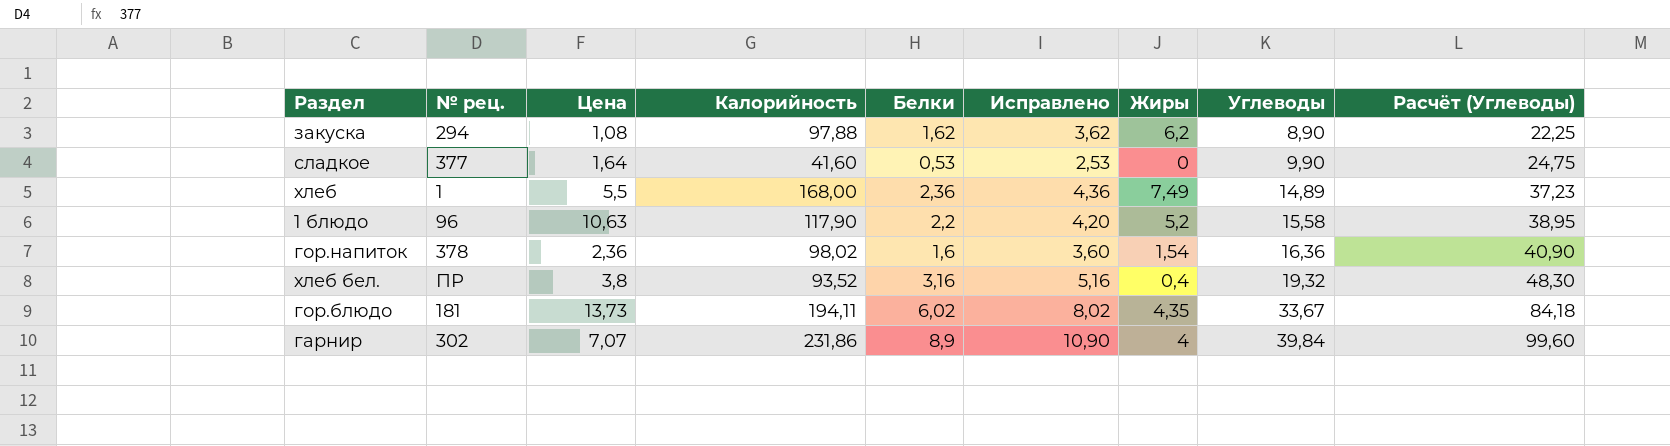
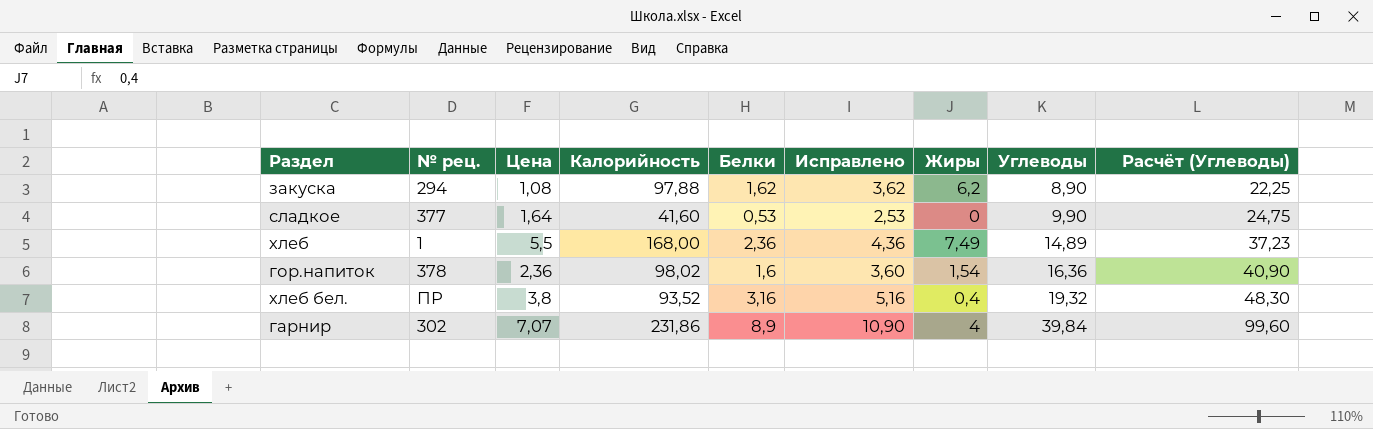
row 1 блюдо: 96 | 10,63 | 117,90 | 2,2 | 4,20 | 5,2 | 15,58 | 38,95 -> none
row гор.блюдо: 181 | 13,73 | 194,11 | 6,02 | 8,02 | 4,35 | 33,67 | 84,18 -> none

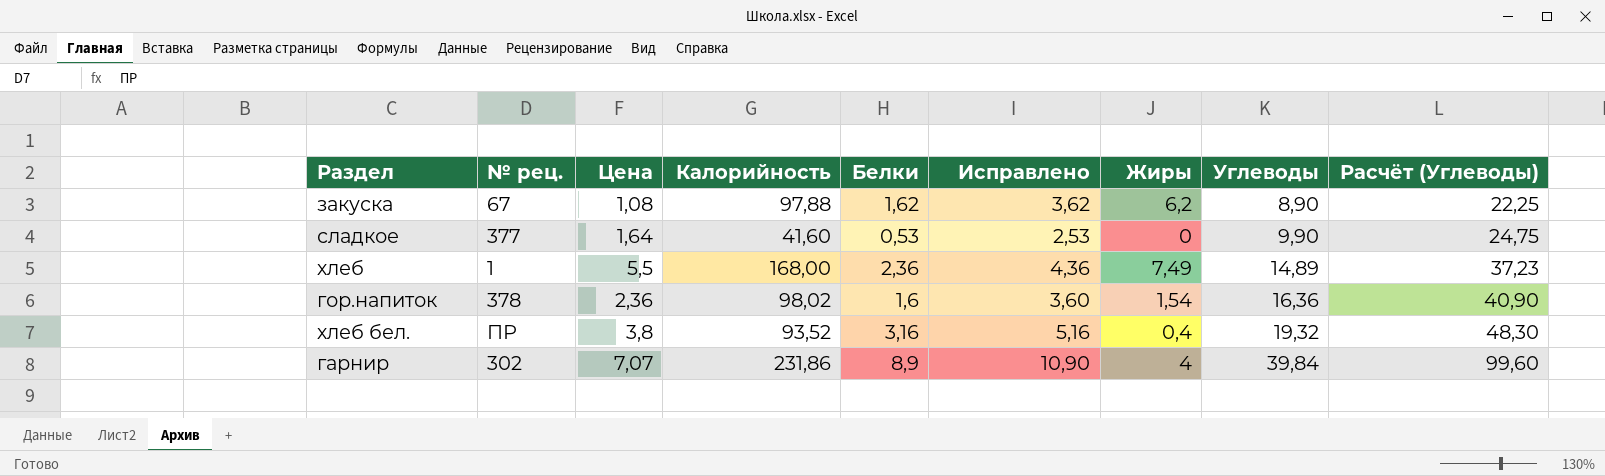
закуска | № рец.: 294 -> 67

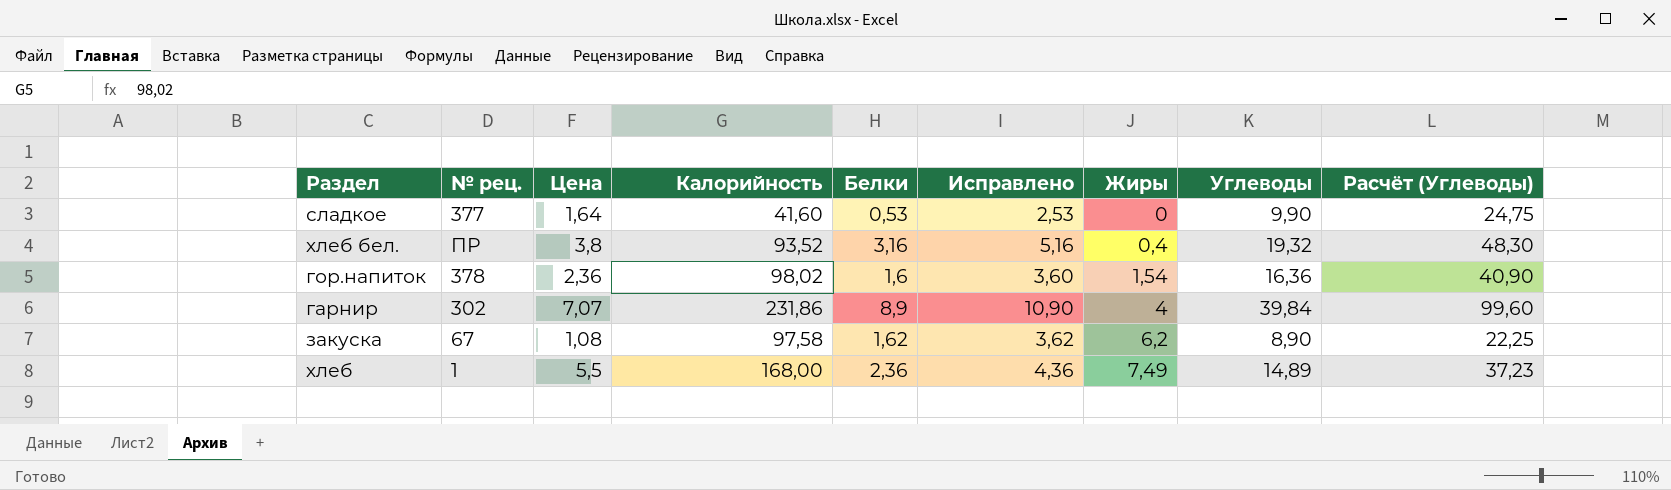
row order: Углеводы ascending -> Жиры ascending
закуска | Калорийность: 97,88 -> 97,58

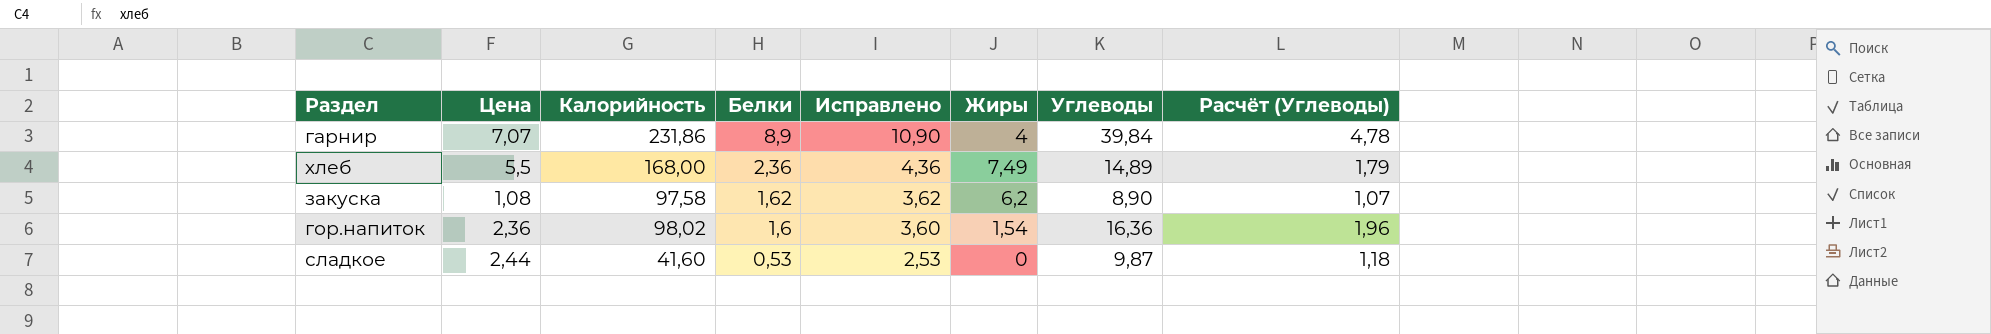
row order: Жиры ascending -> Белки descending
column № рец. | position: 2 -> none
column Расчёт (Углеводы) | formula: [Углеводы] * 2,5 -> [Углеводы] * 0,12
row хлеб бел.: ПР | 3,8 | 93,52 | 3,16 | 5,16 | 0,4 | 19,32 | 48,30 -> none
сладкое | Цена: 1,64 -> 2,44
сладкое | Углеводы: 9,90 -> 9,87

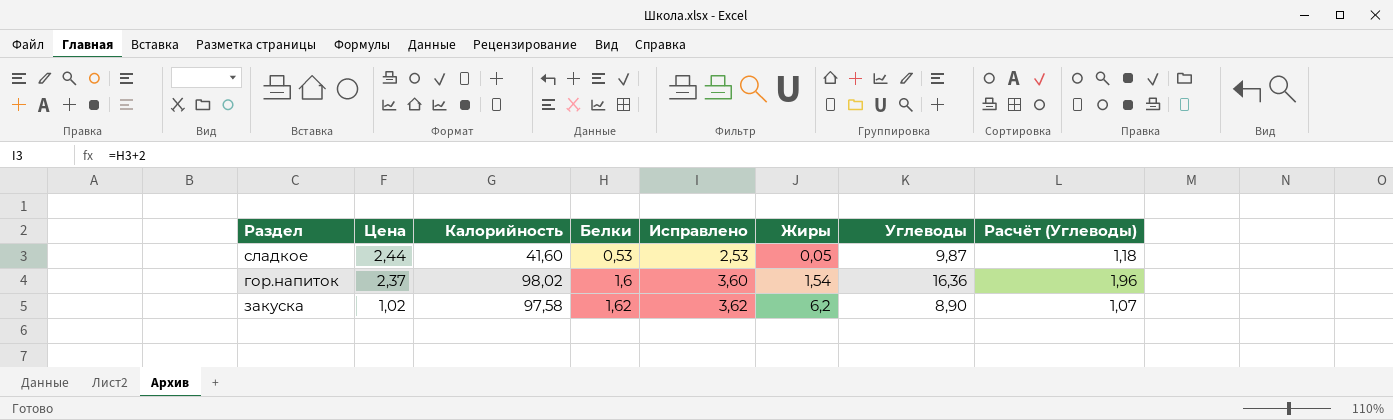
row order: Белки descending -> Цена descending
row гарнир: 7,07 | 231,86 | 8,9 | 10,90 | 4 | 39,84 | 4,78 -> none
row хлеб: 5,5 | 168,00 | 2,36 | 4,36 | 7,49 | 14,89 | 1,79 -> none
сладкое | Жиры: 0 -> 0,05
гор.напиток | Цена: 2,36 -> 2,37
закуска | Цена: 1,08 -> 1,02

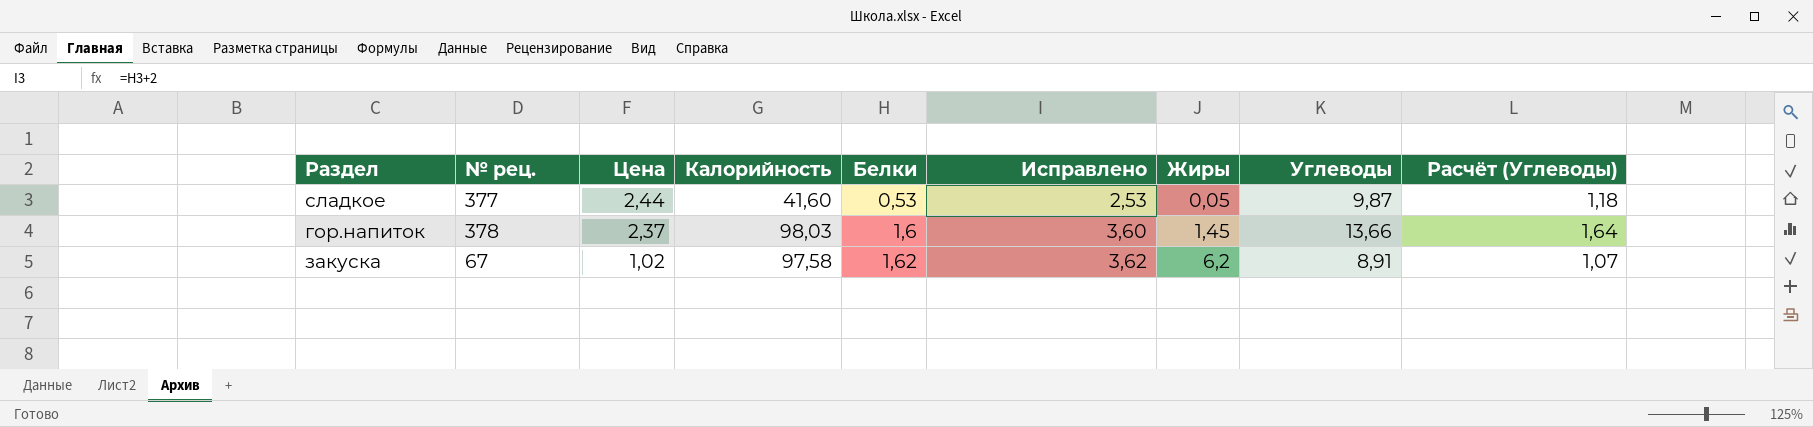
column № рец. | position: none -> 2
гор.напиток | Калорийность: 98,02 -> 98,03
гор.напиток | Жиры: 1,54 -> 1,45
гор.напиток | Углеводы: 16,36 -> 13,66
гор.напиток | Расчёт (Углеводы): 1,96 -> 1,64
закуска | Углеводы: 8,90 -> 8,91

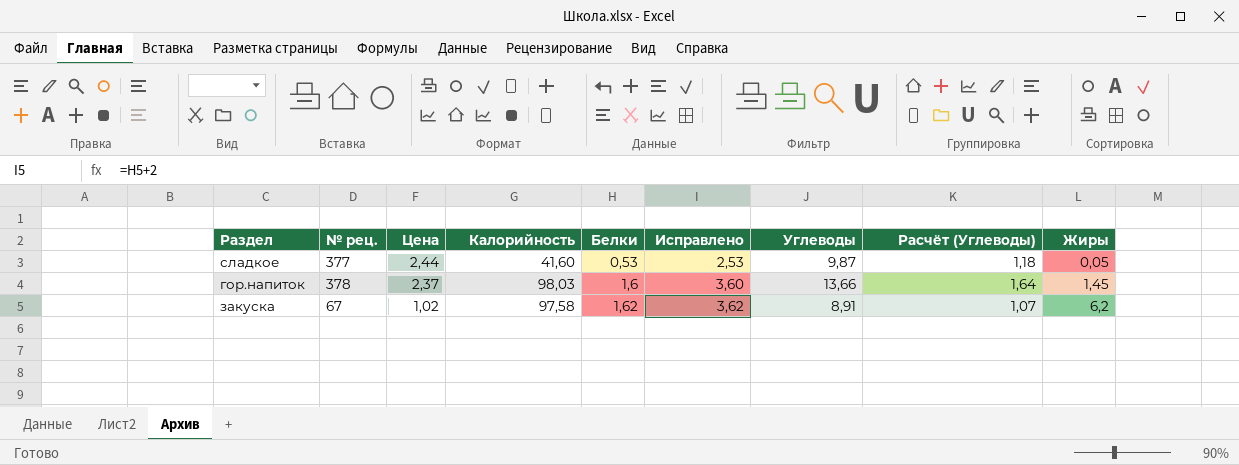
column Жиры | position: 7 -> 9

